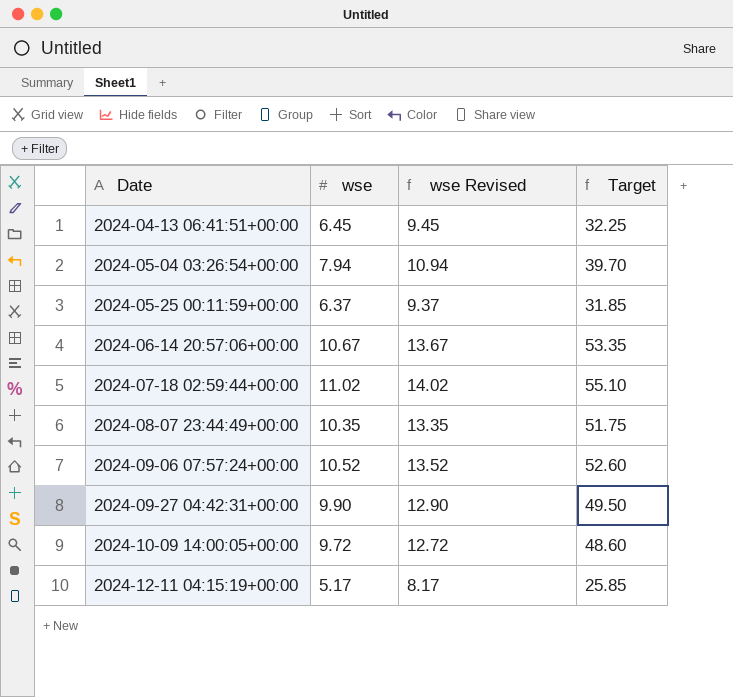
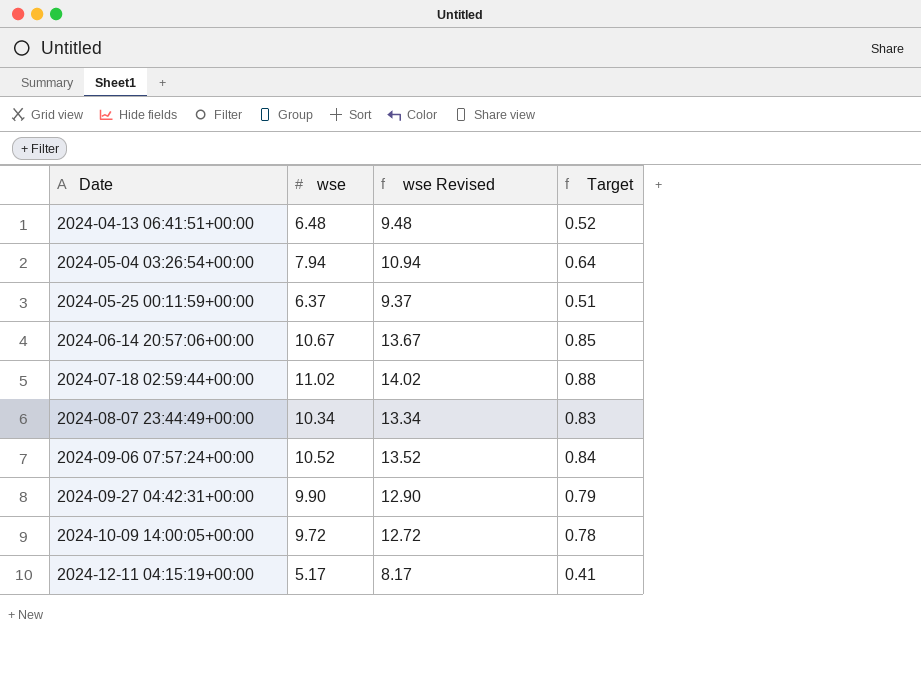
column Target | formula: [wse] * 5 -> [wse] * 0.08
2024-04-13 06:41:51+00:00 | wse: 6.45 -> 6.48
2024-04-13 06:41:51+00:00 | wse Revised: 9.45 -> 9.48
2024-08-07 23:44:49+00:00 | wse: 10.35 -> 10.34
2024-08-07 23:44:49+00:00 | wse Revised: 13.35 -> 13.34

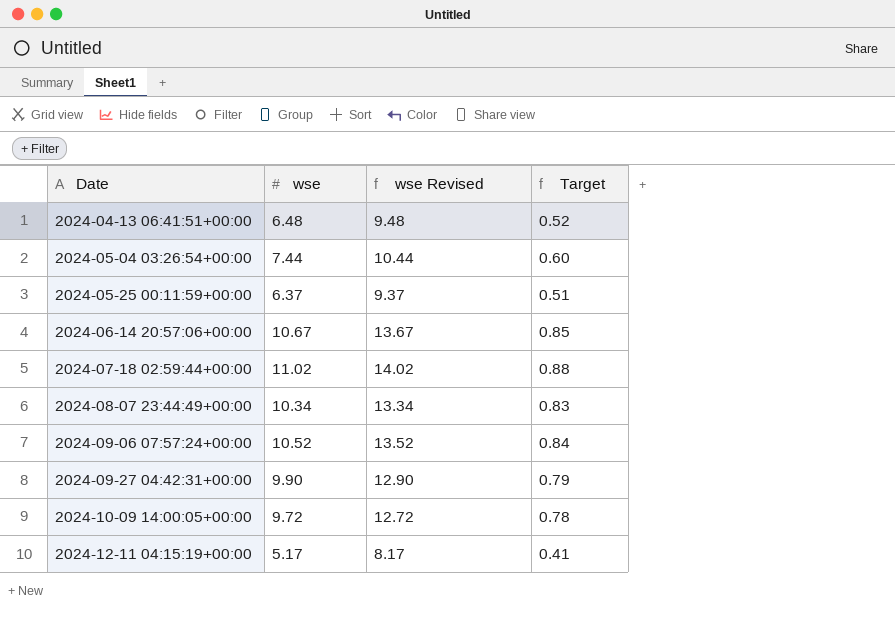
2024-05-04 03:26:54+00:00 | wse: 7.94 -> 7.44
2024-05-04 03:26:54+00:00 | wse Revised: 10.94 -> 10.44
2024-05-04 03:26:54+00:00 | Target: 0.64 -> 0.60

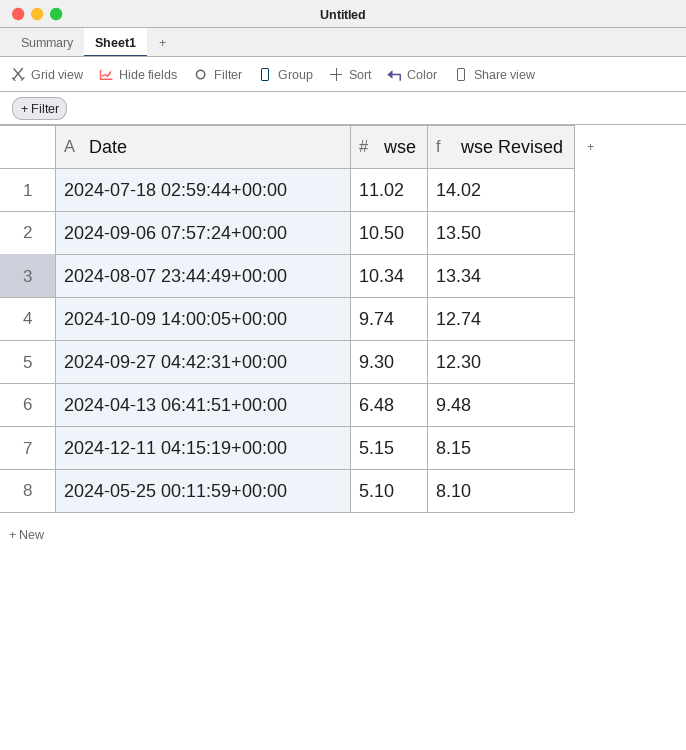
row order: Date ascending -> wse descending
column Target | formula: [wse] * 0.08 -> none
row 2024-05-04 03:26:54+00:00: 7.44 | 10.44 | 0.60 -> none
row 2024-06-14 20:57:06+00:00: 10.67 | 13.67 | 0.85 -> none
2024-09-06 07:57:24+00:00 | wse: 10.52 -> 10.50
2024-09-06 07:57:24+00:00 | wse Revised: 13.52 -> 13.50
2024-10-09 14:00:05+00:00 | wse: 9.72 -> 9.74
2024-10-09 14:00:05+00:00 | wse Revised: 12.72 -> 12.74
2024-09-27 04:42:31+00:00 | wse: 9.90 -> 9.30
2024-09-27 04:42:31+00:00 | wse Revised: 12.90 -> 12.30
2024-12-11 04:15:19+00:00 | wse: 5.17 -> 5.15
2024-12-11 04:15:19+00:00 | wse Revised: 8.17 -> 8.15
2024-05-25 00:11:59+00:00 | wse: 6.37 -> 5.10
2024-05-25 00:11:59+00:00 | wse Revised: 9.37 -> 8.10

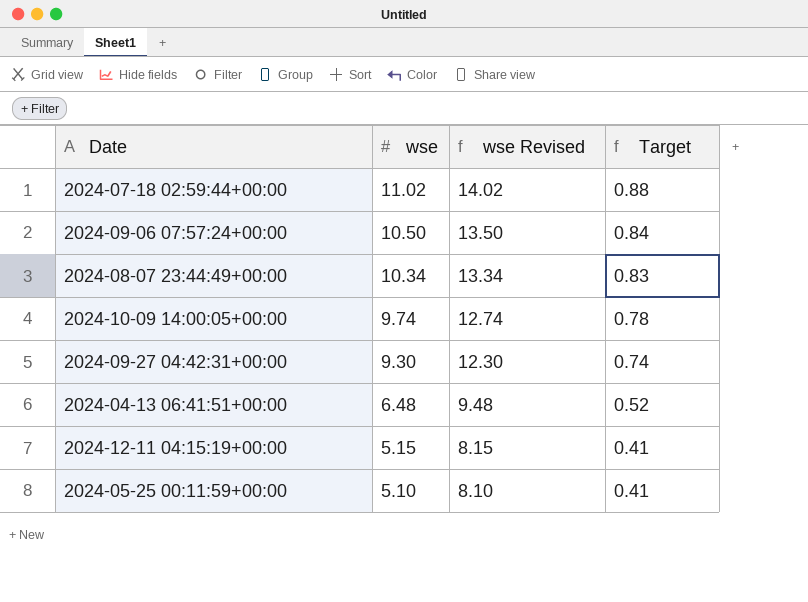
column Target | formula: none -> [wse] * 0.08

